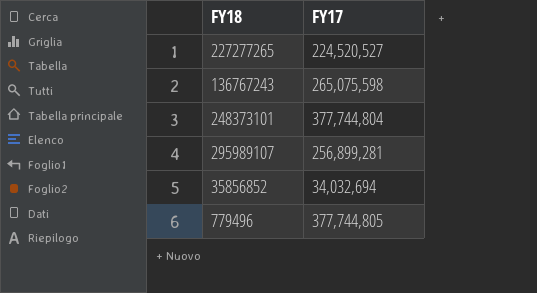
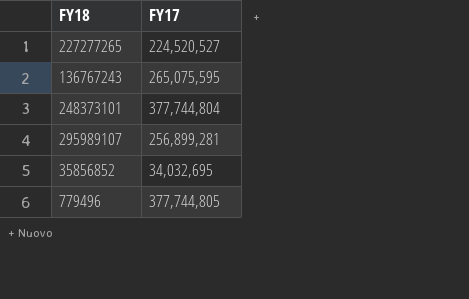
136767243 | FY17: 265,075,598 -> 265,075,595
35856852 | FY17: 34,032,694 -> 34,032,695

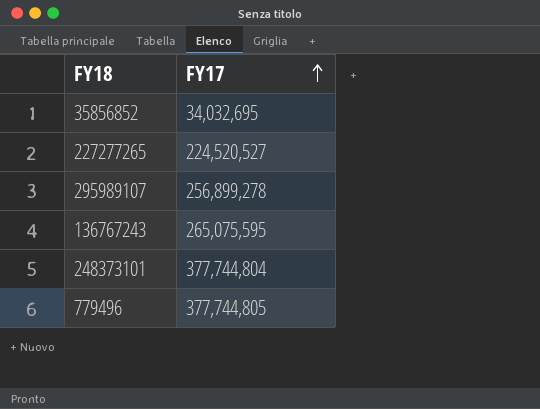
row order: none -> FY17 ascending
295989107 | FY17: 256,899,281 -> 256,899,278

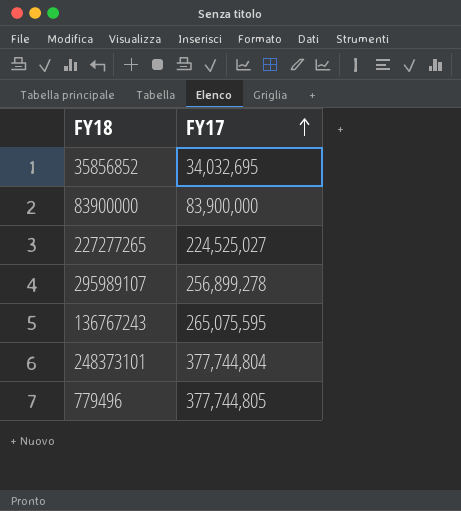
row 83900000: none -> 83,900,000
227277265 | FY17: 224,520,527 -> 224,525,027

